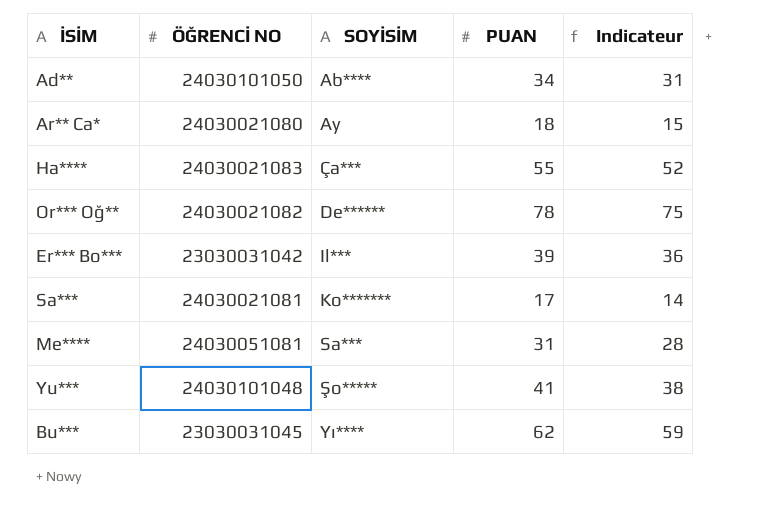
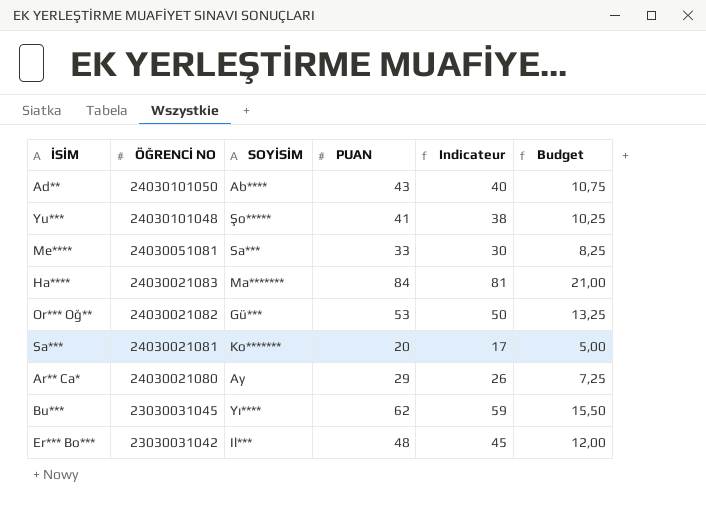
row order: SOYİSİM ascending -> ÖĞRENCİ NO descending
column Budget | formula: none -> [PUAN] * 0,25
Ad** | PUAN: 34 -> 43
Ad** | Indicateur: 31 -> 40
Me**** | PUAN: 31 -> 33
Me**** | Indicateur: 28 -> 30
Ha**** | SOYİSİM: Ça*** -> Ma*******
Ha**** | PUAN: 55 -> 84
Ha**** | Indicateur: 52 -> 81
Or*** Oğ** | SOYİSİM: De****** -> Gü***
Or*** Oğ** | PUAN: 78 -> 53
Or*** Oğ** | Indicateur: 75 -> 50
Sa*** | PUAN: 17 -> 20
Sa*** | Indicateur: 14 -> 17
Ar** Ca* | PUAN: 18 -> 29
Ar** Ca* | Indicateur: 15 -> 26
Er*** Bo*** | PUAN: 39 -> 48
Er*** Bo*** | Indicateur: 36 -> 45

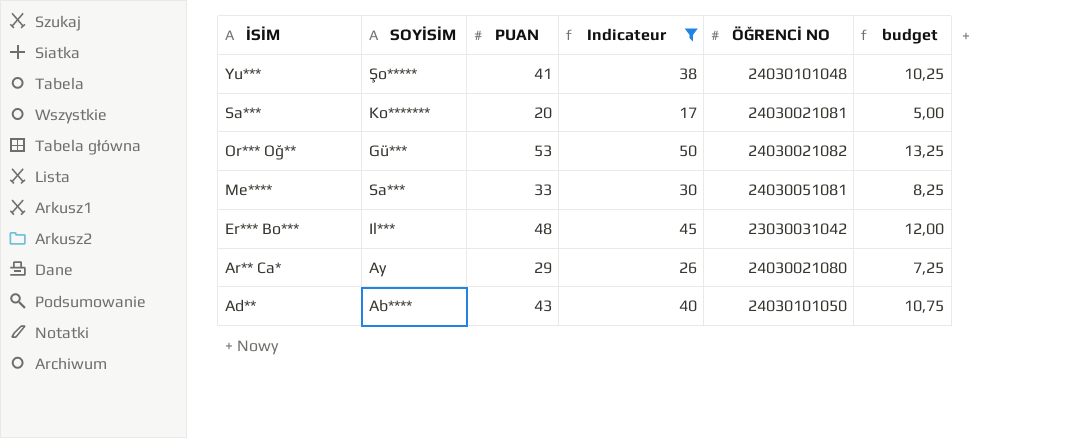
filter: none -> Indicateur <= 50
row order: ÖĞRENCİ NO descending -> İSİM descending
column ÖĞRENCİ NO | position: 2 -> 5
column name: Budget -> budget

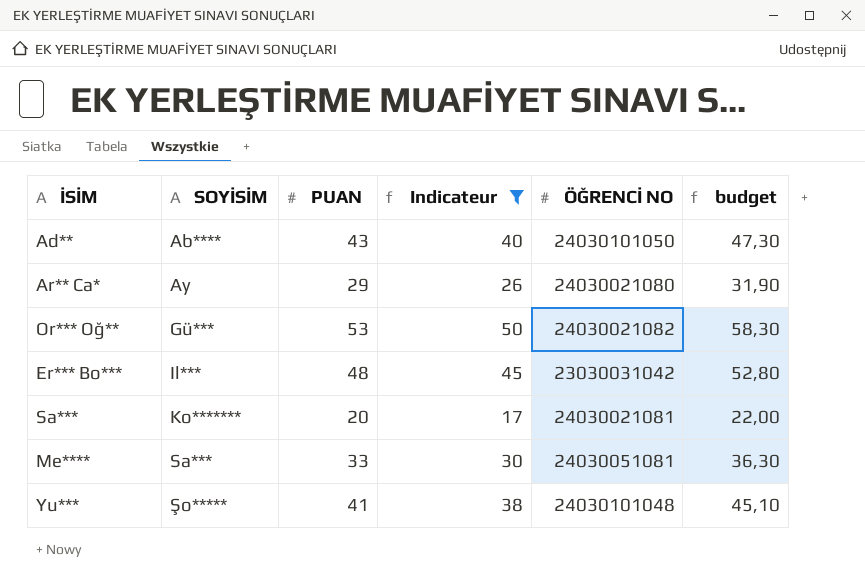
row order: İSİM descending -> SOYİSİM ascending
column budget | formula: [PUAN] * 0,25 -> [PUAN] * 1,1

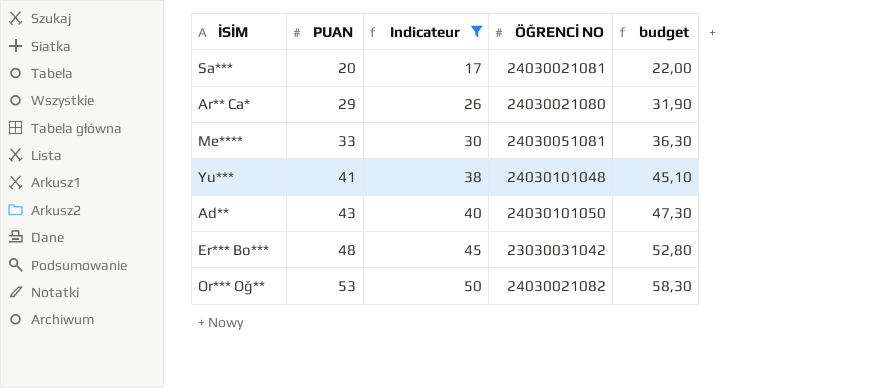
row order: SOYİSİM ascending -> PUAN ascending
column SOYİSİM | position: 2 -> none

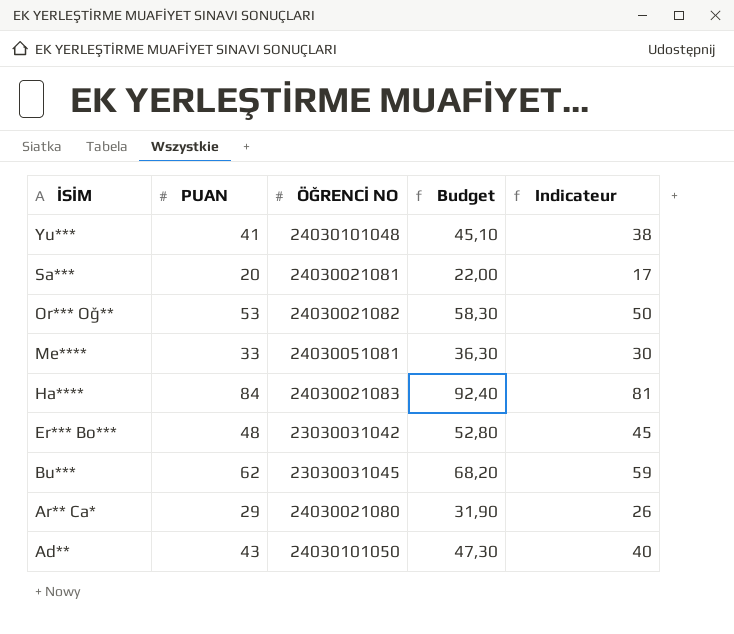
filter: Indicateur <= 50 -> none
row order: PUAN ascending -> İSİM descending
column name: budget -> Budget
column Indicateur | position: 3 -> 5

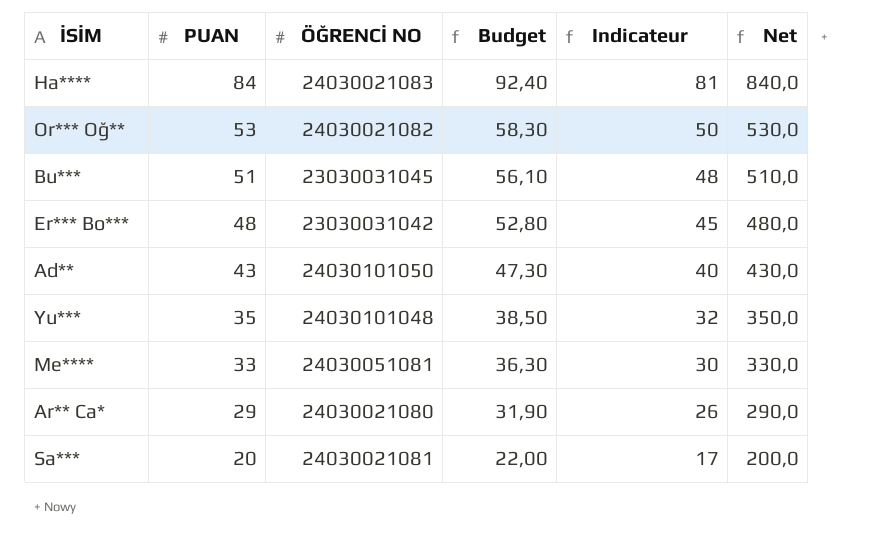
row order: İSİM descending -> PUAN descending
column Net | formula: none -> [PUAN] * 10
Bu*** | PUAN: 62 -> 51
Bu*** | Budget: 68,20 -> 56,10
Bu*** | Indicateur: 59 -> 48
Yu*** | PUAN: 41 -> 35
Yu*** | Budget: 45,10 -> 38,50
Yu*** | Indicateur: 38 -> 32

